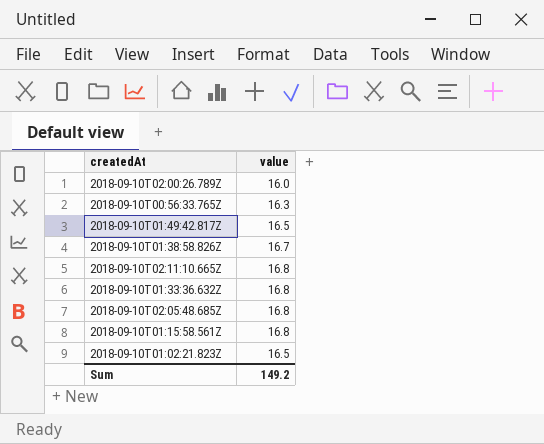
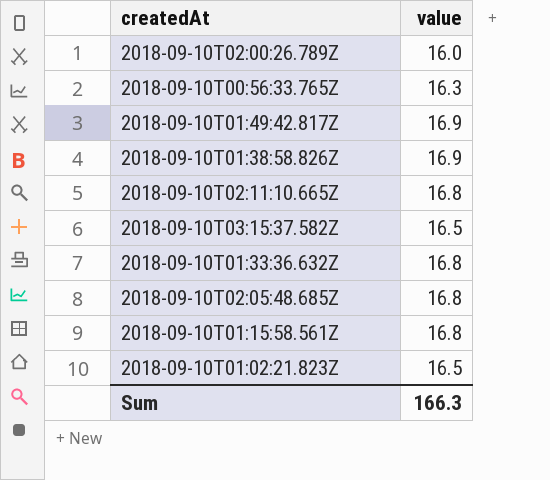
2018-09-10T01:49:42.817Z | value: 16.5 -> 16.9
2018-09-10T01:38:58.826Z | value: 16.7 -> 16.9
row 2018-09-10T03:15:37.582Z: none -> 16.5
Sum | value: 149.2 -> 166.3

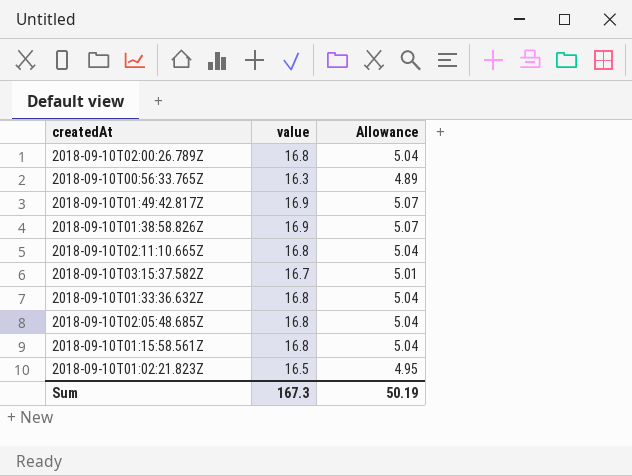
column Allowance | formula: none -> [value] * 0.3
2018-09-10T02:00:26.789Z | value: 16.0 -> 16.8
2018-09-10T03:15:37.582Z | value: 16.5 -> 16.7
Sum | value: 166.3 -> 167.3

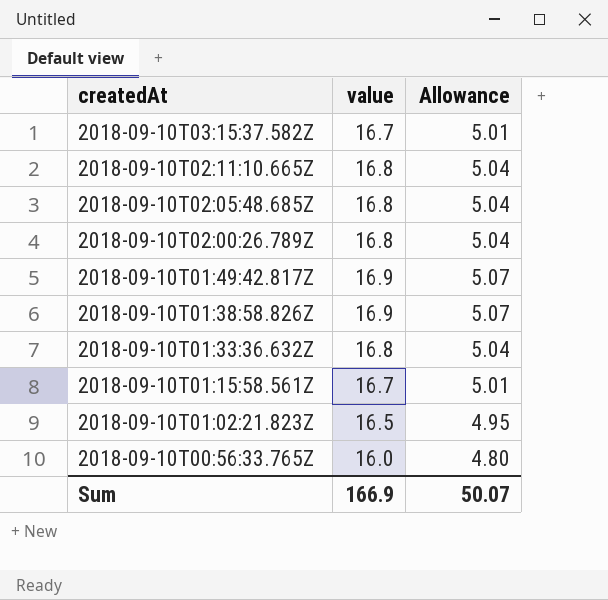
row order: none -> createdAt descending
2018-09-10T01:15:58.561Z | value: 16.8 -> 16.7
2018-09-10T01:15:58.561Z | Allowance: 5.04 -> 5.01
2018-09-10T00:56:33.765Z | value: 16.3 -> 16.0
2018-09-10T00:56:33.765Z | Allowance: 4.89 -> 4.80
Sum | value: 167.3 -> 166.9
Sum | Allowance: 50.19 -> 50.07

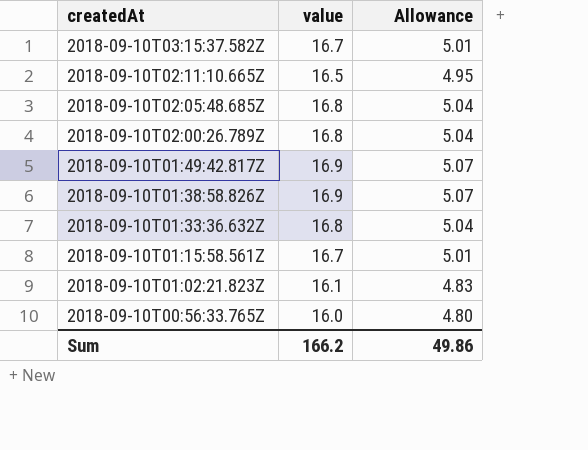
2018-09-10T02:11:10.665Z | value: 16.8 -> 16.5
2018-09-10T02:11:10.665Z | Allowance: 5.04 -> 4.95
2018-09-10T01:02:21.823Z | value: 16.5 -> 16.1
2018-09-10T01:02:21.823Z | Allowance: 4.95 -> 4.83
Sum | value: 166.9 -> 166.2
Sum | Allowance: 50.07 -> 49.86

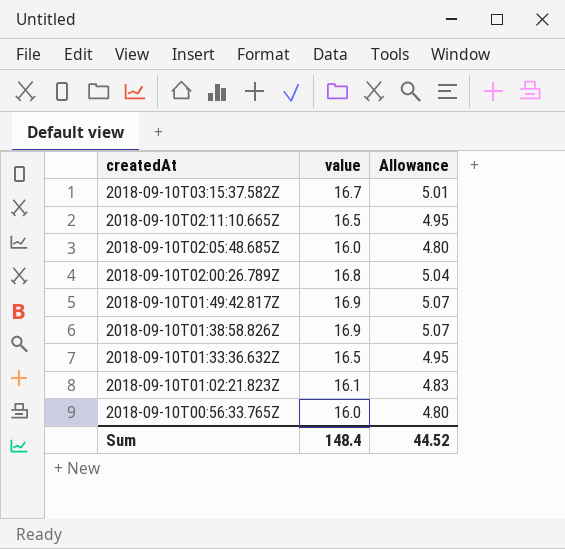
row 2018-09-10T01:15:58.561Z: 16.7 | 5.01 -> none
2018-09-10T02:05:48.685Z | value: 16.8 -> 16.0
2018-09-10T02:05:48.685Z | Allowance: 5.04 -> 4.80
2018-09-10T01:33:36.632Z | value: 16.8 -> 16.5
2018-09-10T01:33:36.632Z | Allowance: 5.04 -> 4.95
Sum | value: 166.2 -> 148.4
Sum | Allowance: 49.86 -> 44.52

